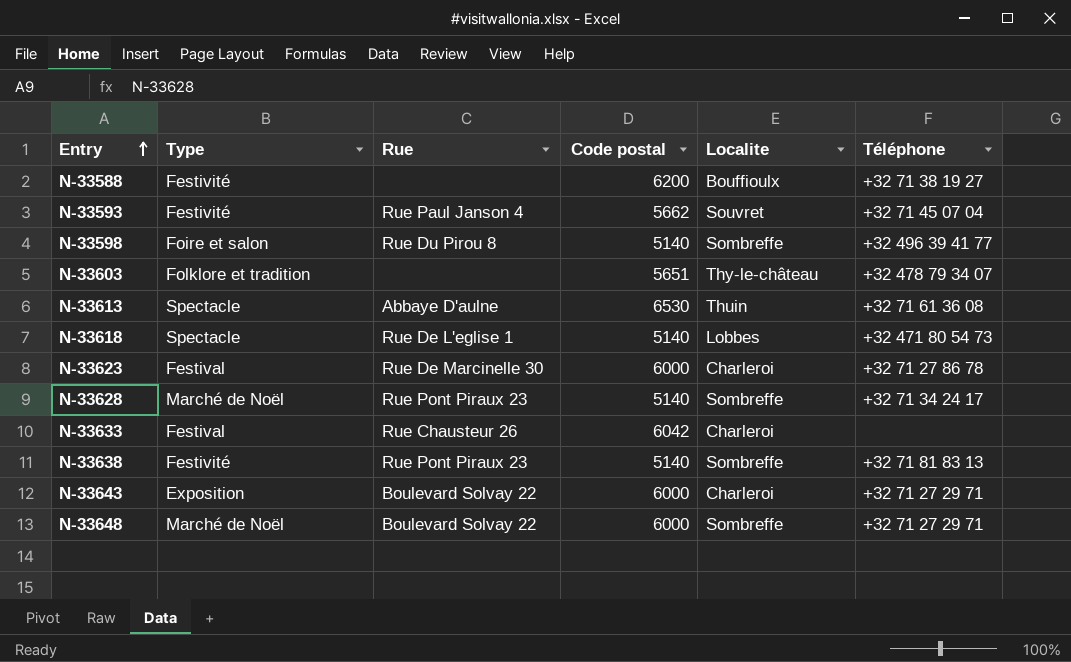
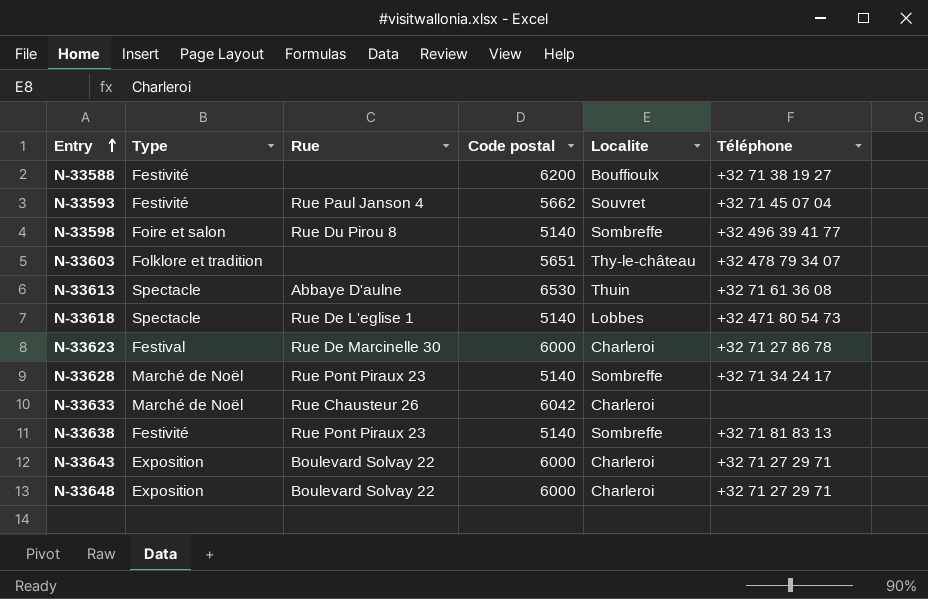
N-33633 | Type: Festival -> Marché de Noël
N-33648 | Type: Marché de Noël -> Exposition
N-33648 | Localite: Sombreffe -> Charleroi

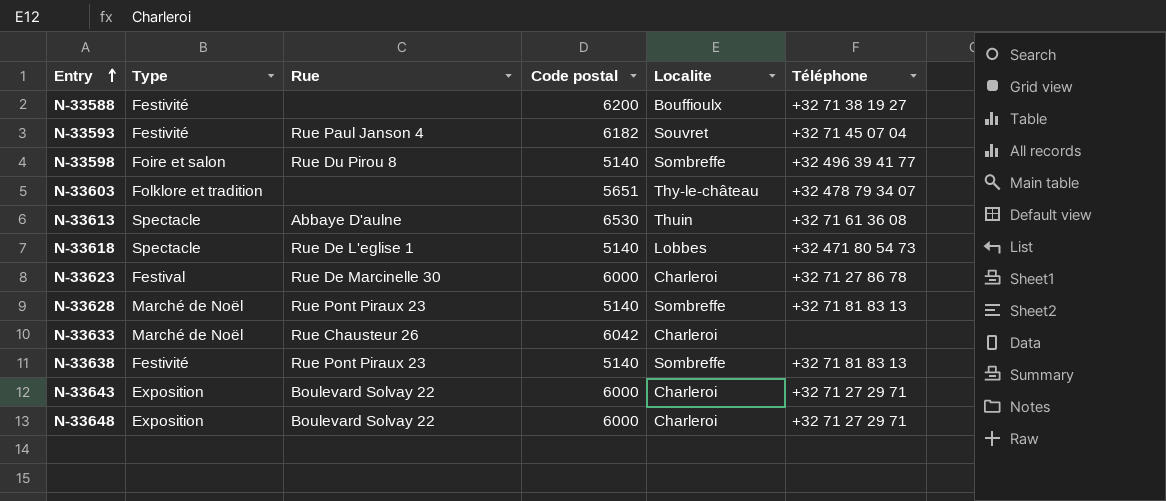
N-33593 | Code postal: 5662 -> 6182
N-33628 | Téléphone: +32 71 34 24 17 -> +32 71 81 83 13

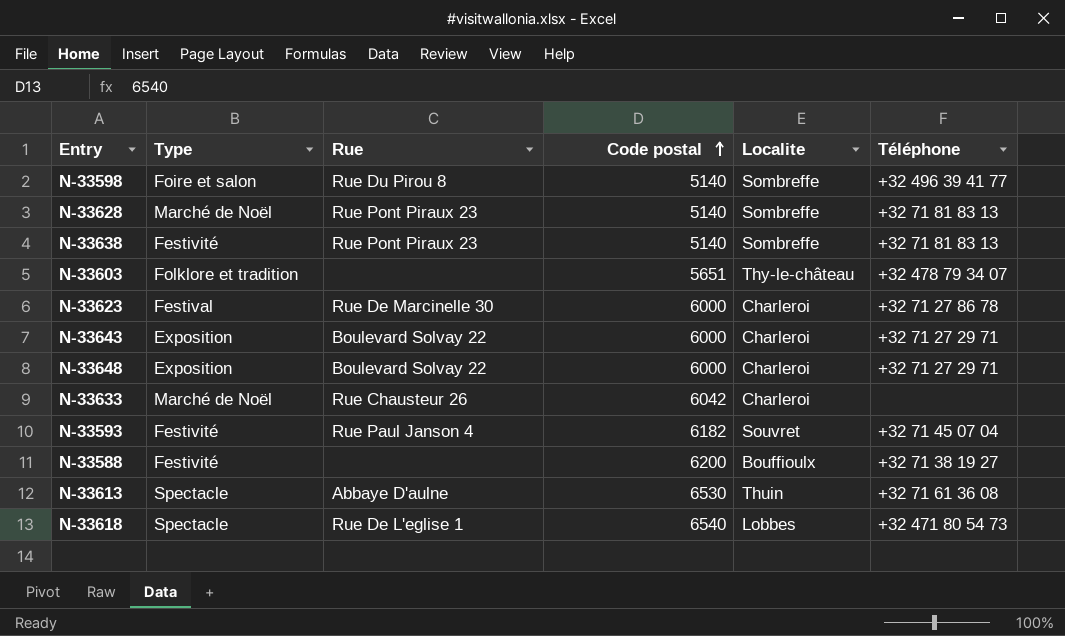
row order: Entry ascending -> Code postal ascending
N-33618 | Code postal: 5140 -> 6540

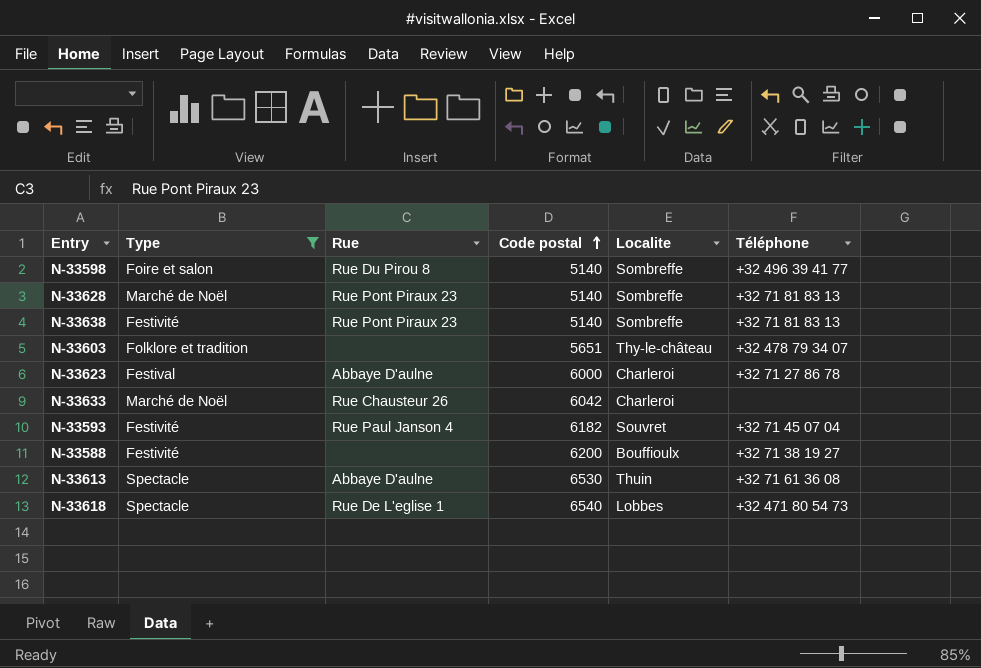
filter: none -> Type != Exposition
N-33623 | Rue: Rue De Marcinelle 30 -> Abbaye D'aulne

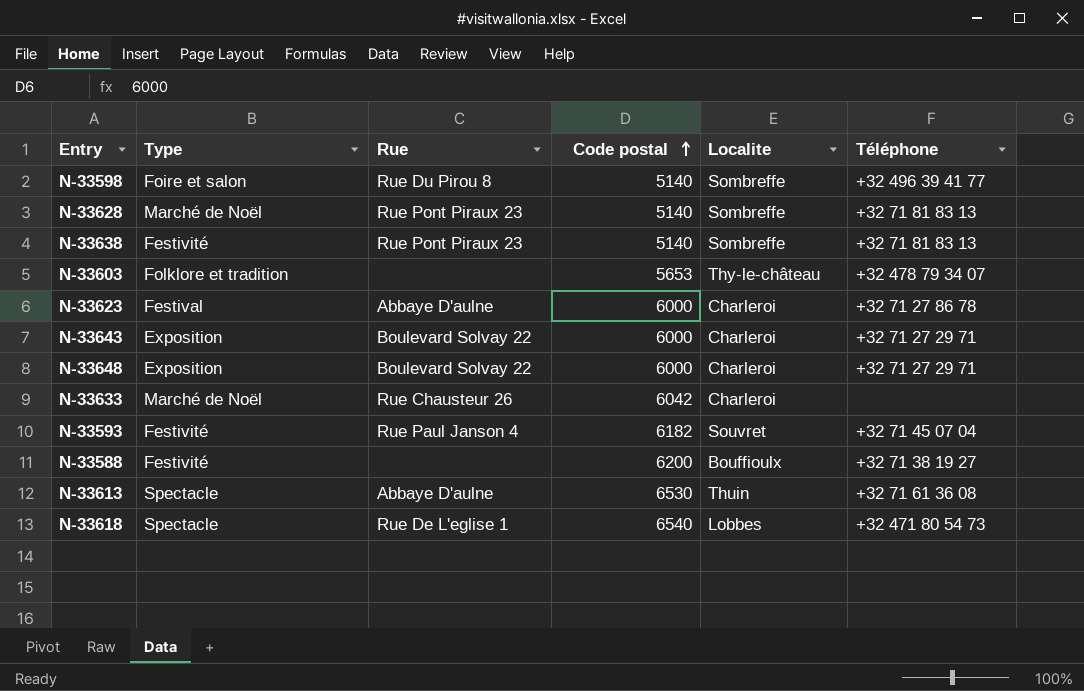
filter: Type != Exposition -> none
N-33603 | Code postal: 5651 -> 5653

